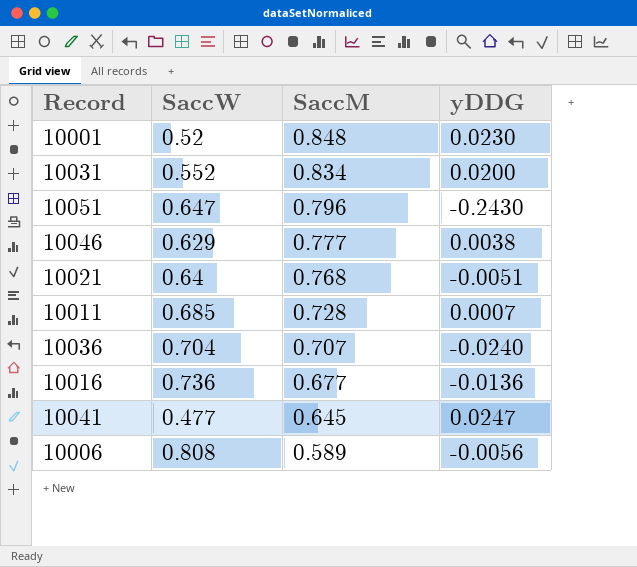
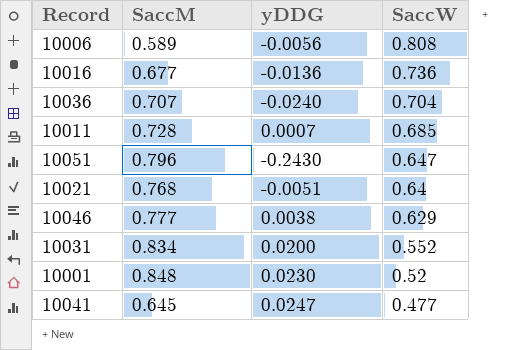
row order: SaccM descending -> SaccW descending
column SaccW | position: 2 -> 4

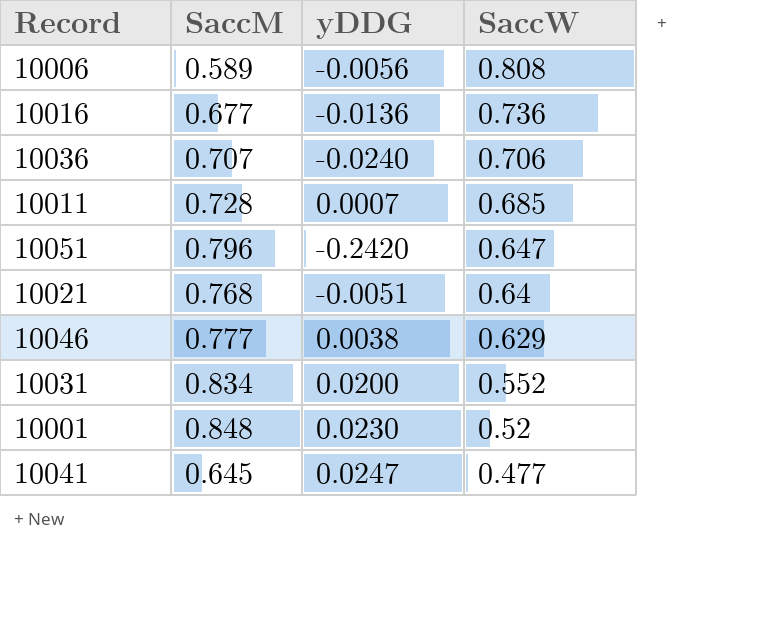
10036 | SaccW: 0.704 -> 0.706
10051 | yDDG: -0.2430 -> -0.2420

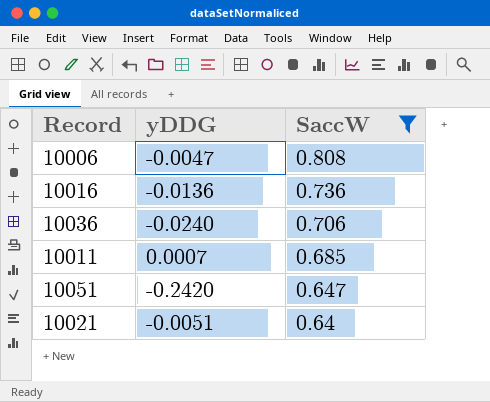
filter: none -> SaccW >= 0.64
column SaccM | position: 2 -> none
10006 | yDDG: -0.0056 -> -0.0047

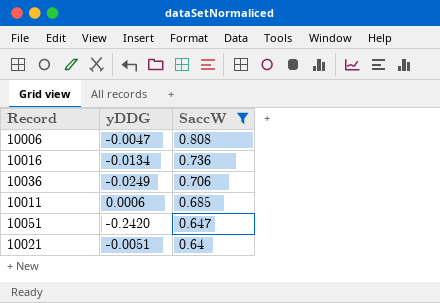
10016 | yDDG: -0.0136 -> -0.0134
10036 | yDDG: -0.0240 -> -0.0249
10011 | yDDG: 0.0007 -> 0.0006

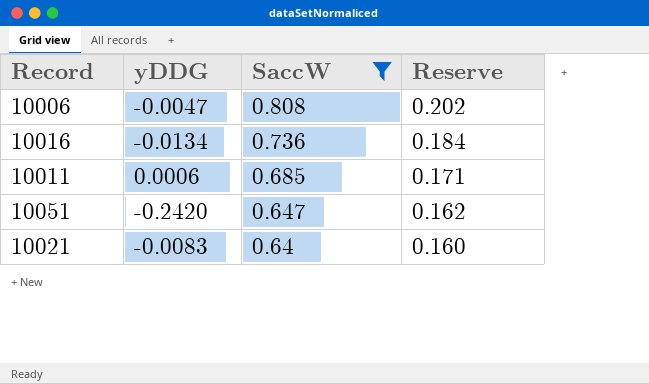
column Reserve | formula: none -> [SaccW] * 0.25
row 10036: -0.0249 | 0.706 -> none
10021 | yDDG: -0.0051 -> -0.0083

